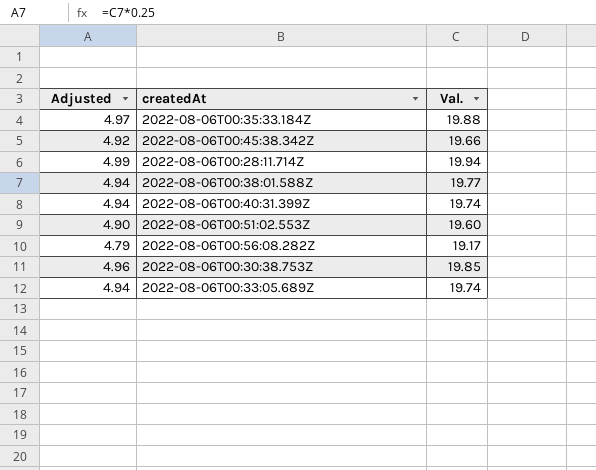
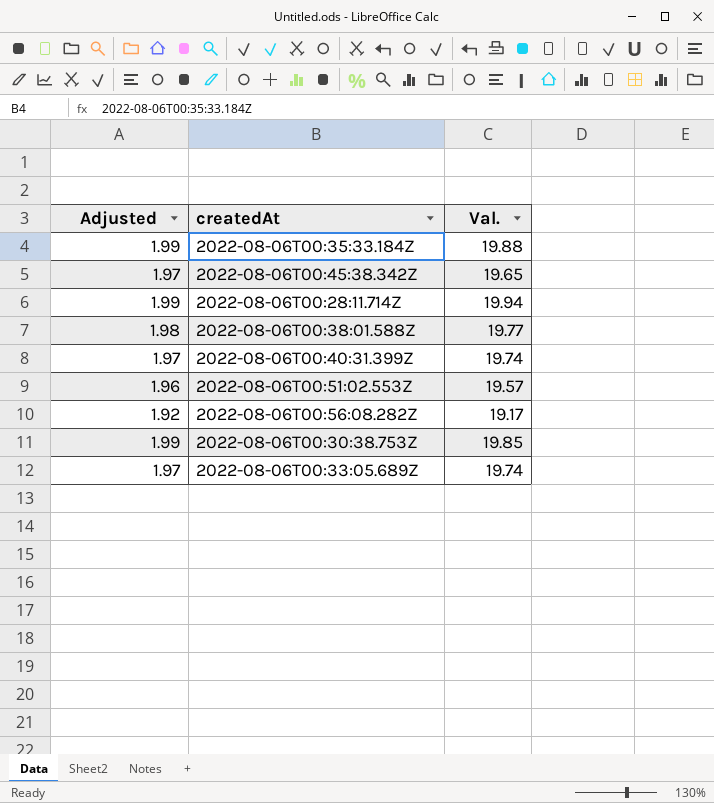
column Adjusted | formula: [Val.] * 0.25 -> [Val.] * 0.1
2022-08-06T00:45:38.342Z | Val.: 19.66 -> 19.65
2022-08-06T00:51:02.553Z | Val.: 19.60 -> 19.57

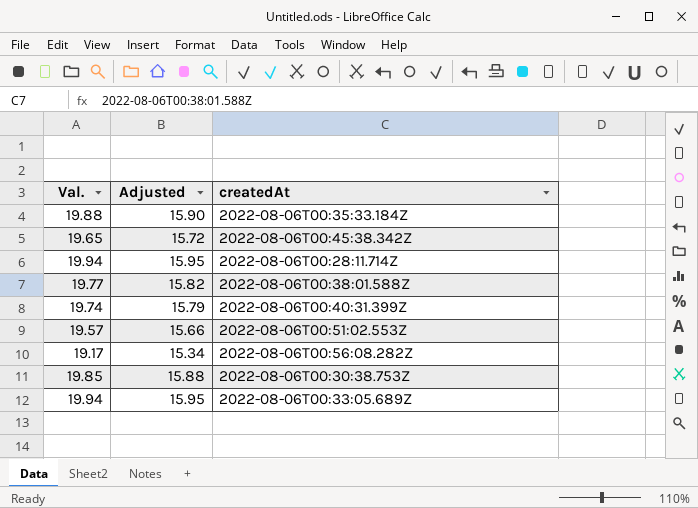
column Val. | position: 3 -> 1
column Adjusted | formula: [Val.] * 0.1 -> [Val.] * 0.8
2022-08-06T00:33:05.689Z | Val.: 19.74 -> 19.94

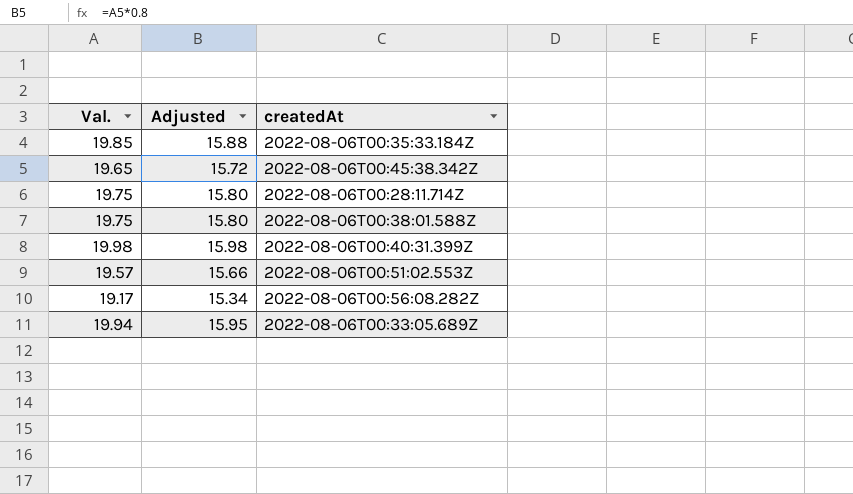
row 2022-08-06T00:30:38.753Z: 19.85 | 15.88 -> none
2022-08-06T00:35:33.184Z | Val.: 19.88 -> 19.85
2022-08-06T00:35:33.184Z | Adjusted: 15.90 -> 15.88
2022-08-06T00:28:11.714Z | Val.: 19.94 -> 19.75
2022-08-06T00:28:11.714Z | Adjusted: 15.95 -> 15.80
2022-08-06T00:38:01.588Z | Val.: 19.77 -> 19.75
2022-08-06T00:38:01.588Z | Adjusted: 15.82 -> 15.80
2022-08-06T00:40:31.399Z | Val.: 19.74 -> 19.98
2022-08-06T00:40:31.399Z | Adjusted: 15.79 -> 15.98

